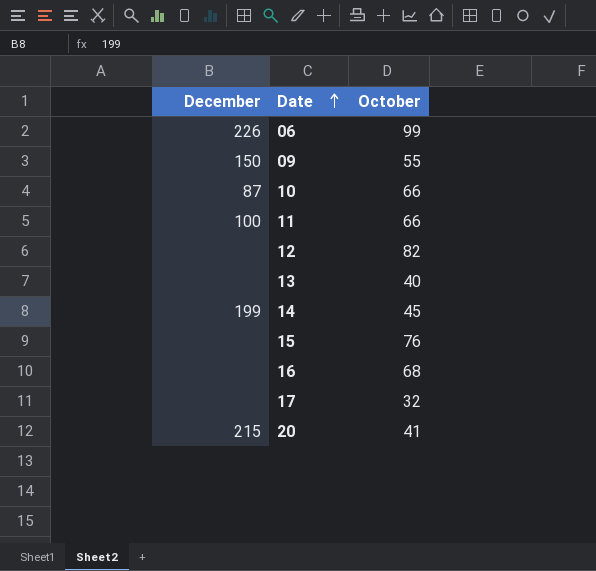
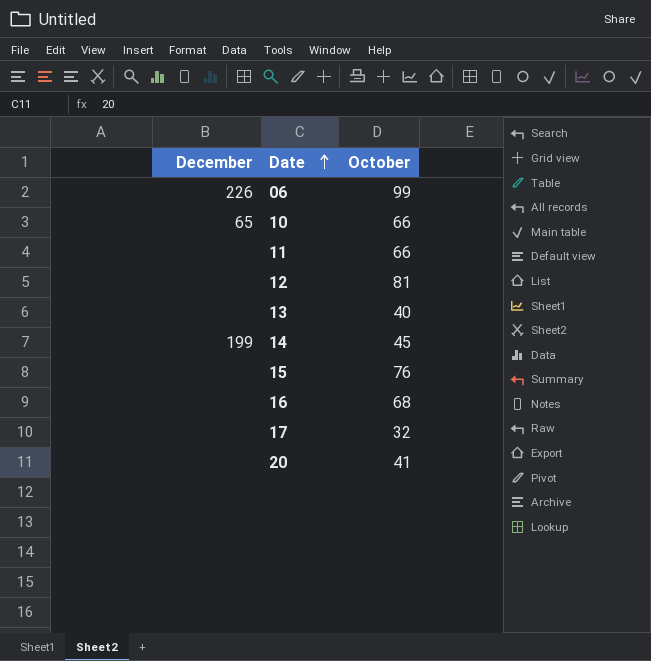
row 09: 150 | 55 -> none
10 | December: 87 -> 65
11 | December: 100 -> none
12 | October: 82 -> 81
20 | December: 215 -> none

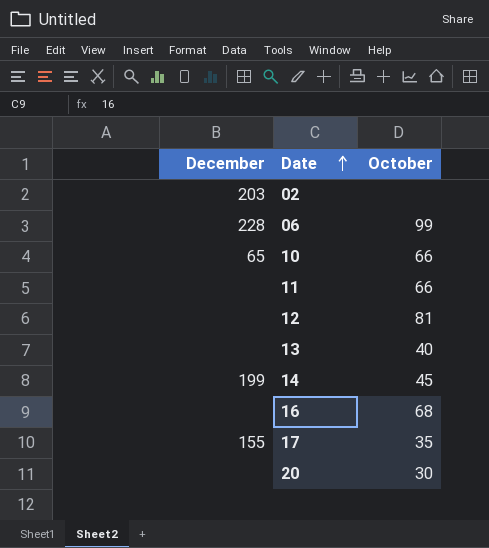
row 15: none | 76 -> none
row 02: none -> 203 | none
06 | December: 226 -> 228
17 | December: none -> 155
17 | October: 32 -> 35
20 | October: 41 -> 30

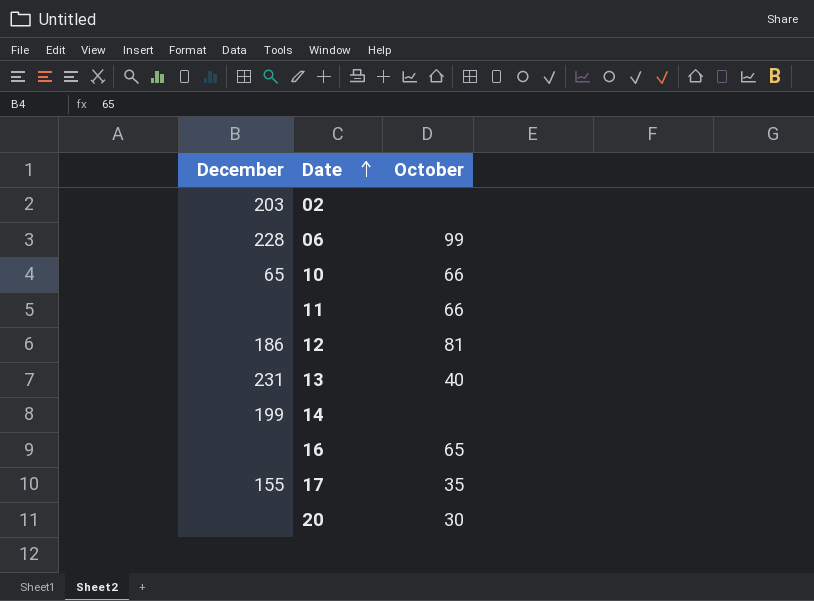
12 | December: none -> 186
13 | December: none -> 231
14 | October: 45 -> none
16 | October: 68 -> 65

